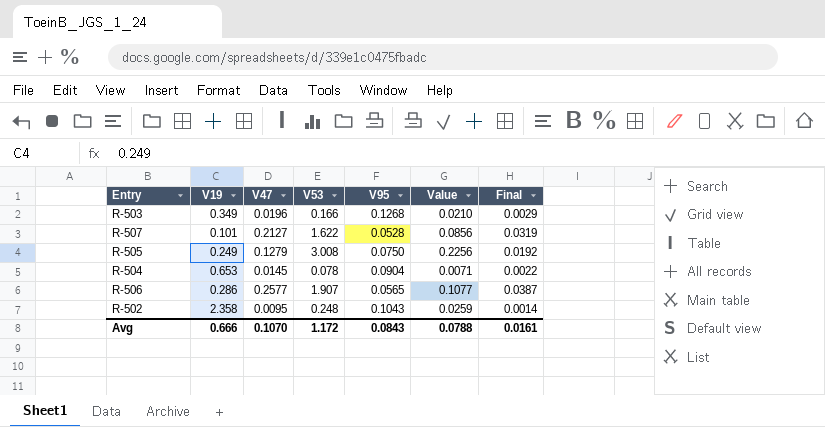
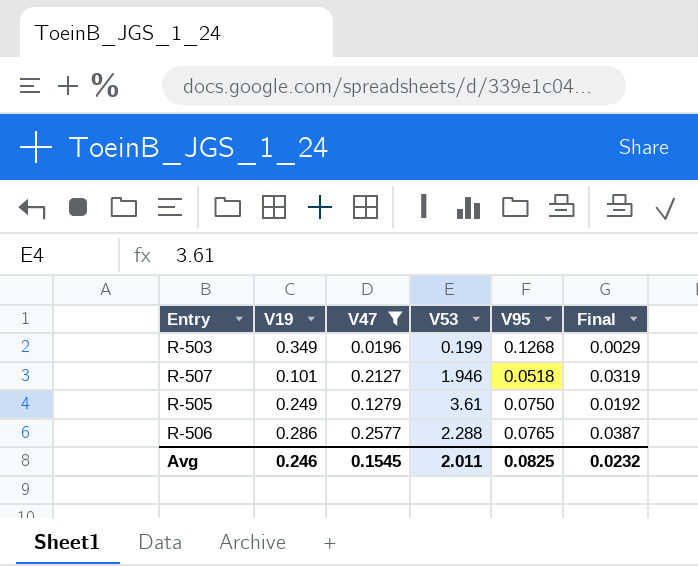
filter: none -> V47 >= 0.0196
column Value | formula: [V53] * [V95] -> none
R-503 | V53: 0.166 -> 0.199
R-507 | V53: 1.622 -> 1.946
R-507 | V95: 0.0528 -> 0.0518
R-505 | V53: 3.008 -> 3.61
R-506 | V53: 1.907 -> 2.288
R-506 | V95: 0.0565 -> 0.0765
Avg | V19: 0.666 -> 0.246
Avg | V47: 0.1070 -> 0.1545
Avg | V53: 1.172 -> 2.011
Avg | V95: 0.0843 -> 0.0825
Avg | Final: 0.0161 -> 0.0232

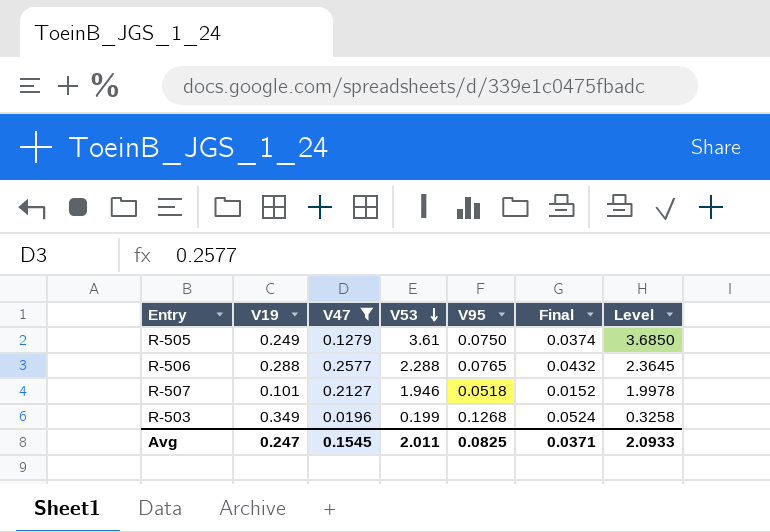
row order: none -> V53 descending
column Final | formula: [V47] * 0.15 -> [V19] * 0.15
column Level | formula: none -> [V53] + [V95]
R-506 | V19: 0.286 -> 0.288
Avg | V19: 0.246 -> 0.247
Avg | Final: 0.0232 -> 0.0371

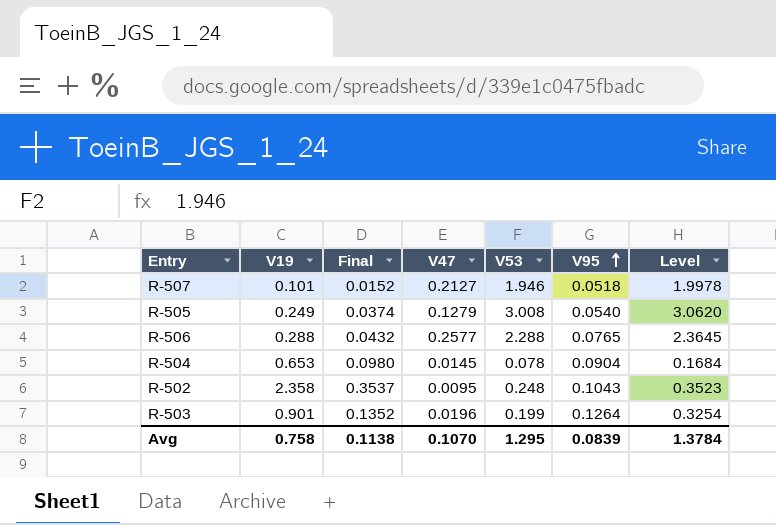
filter: V47 >= 0.0196 -> none
row order: V53 descending -> V95 ascending
column Final | position: 6 -> 3
R-505 | V53: 3.61 -> 3.008
R-505 | V95: 0.0750 -> 0.0540
R-505 | Level: 3.6850 -> 3.0620
R-503 | V19: 0.349 -> 0.901
R-503 | Final: 0.0524 -> 0.1352
R-503 | V95: 0.1268 -> 0.1264
R-503 | Level: 0.3258 -> 0.3254
Avg | V19: 0.247 -> 0.758
Avg | Final: 0.0371 -> 0.1138
Avg | V47: 0.1545 -> 0.1070
Avg | V53: 2.011 -> 1.295
Avg | V95: 0.0825 -> 0.0839
Avg | Level: 2.0933 -> 1.3784

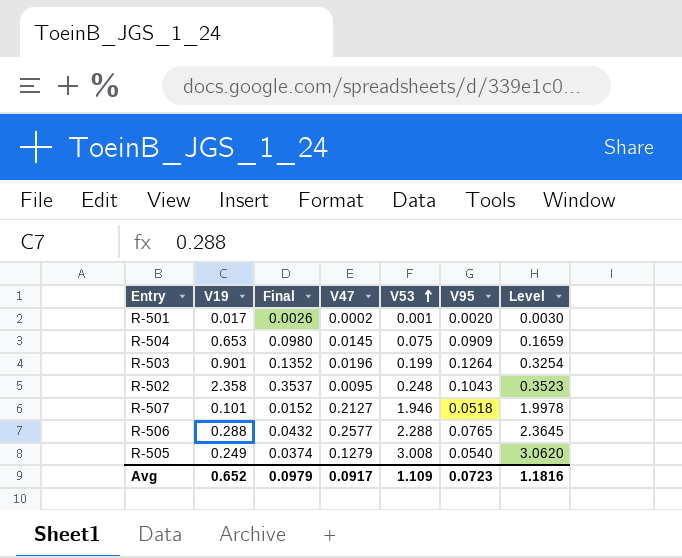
row order: V95 ascending -> V53 ascending
row R-501: none -> 0.017 | 0.0026 | 0.0002 | 0.001 | 0.0020 | 0.0030
R-504 | V53: 0.078 -> 0.075
R-504 | V95: 0.0904 -> 0.0909
R-504 | Level: 0.1684 -> 0.1659
Avg | V19: 0.758 -> 0.652
Avg | Final: 0.1138 -> 0.0979
Avg | V47: 0.1070 -> 0.0917
Avg | V53: 1.295 -> 1.109
Avg | V95: 0.0839 -> 0.0723
Avg | Level: 1.3784 -> 1.1816

